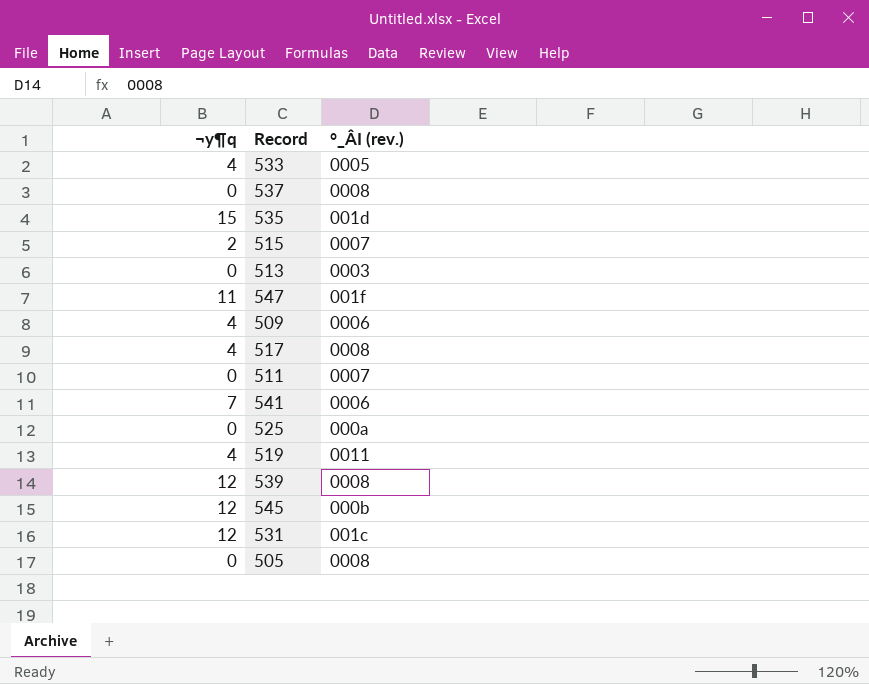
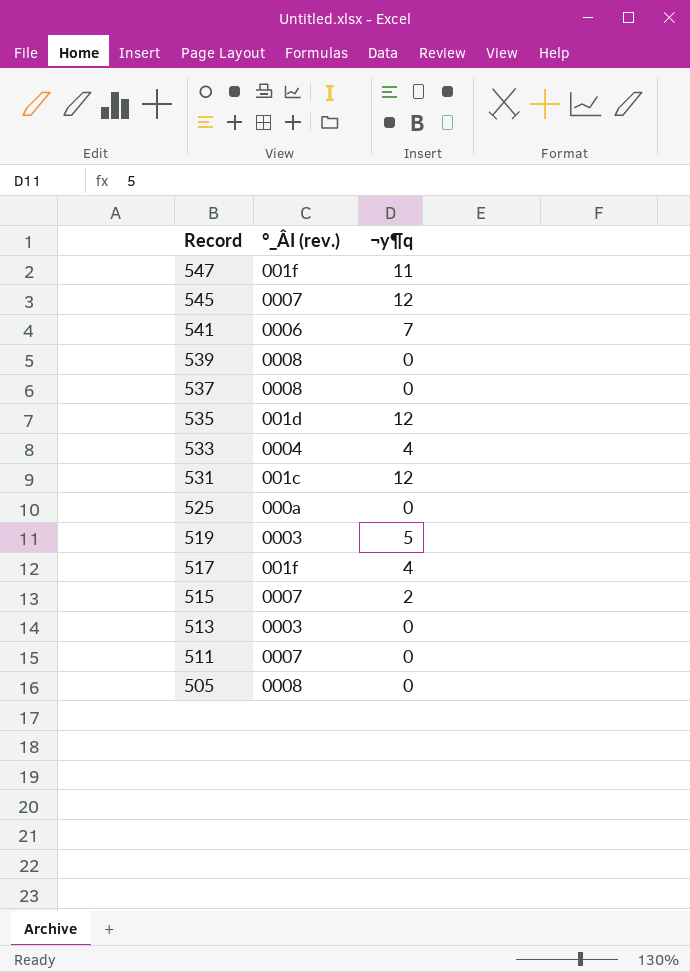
row order: none -> Record descending
column ¬y¶q | position: 1 -> 3
row 509: 4 | 0006 -> none
545 | °_ÂI (rev.): 000b -> 0007
539 | ¬y¶q: 12 -> 0
535 | ¬y¶q: 15 -> 12
533 | °_ÂI (rev.): 0005 -> 0004
519 | °_ÂI (rev.): 0011 -> 0003
519 | ¬y¶q: 4 -> 5
517 | °_ÂI (rev.): 0008 -> 001f

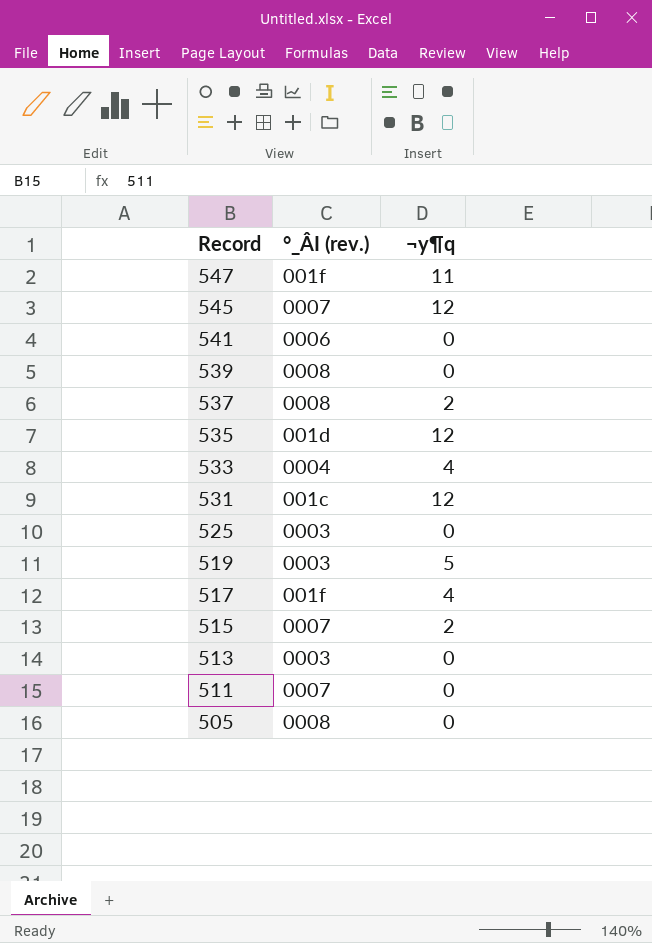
541 | ¬y¶q: 7 -> 0
537 | ¬y¶q: 0 -> 2
525 | °_ÂI (rev.): 000a -> 0003

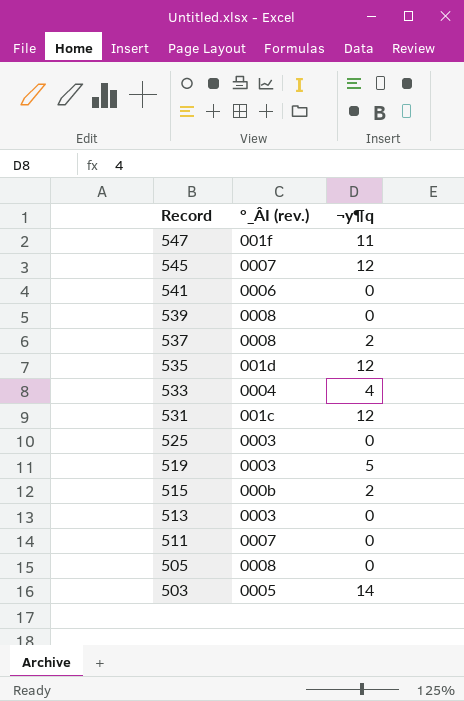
row 517: 001f | 4 -> none
515 | °_ÂI (rev.): 0007 -> 000b
row 503: none -> 0005 | 14

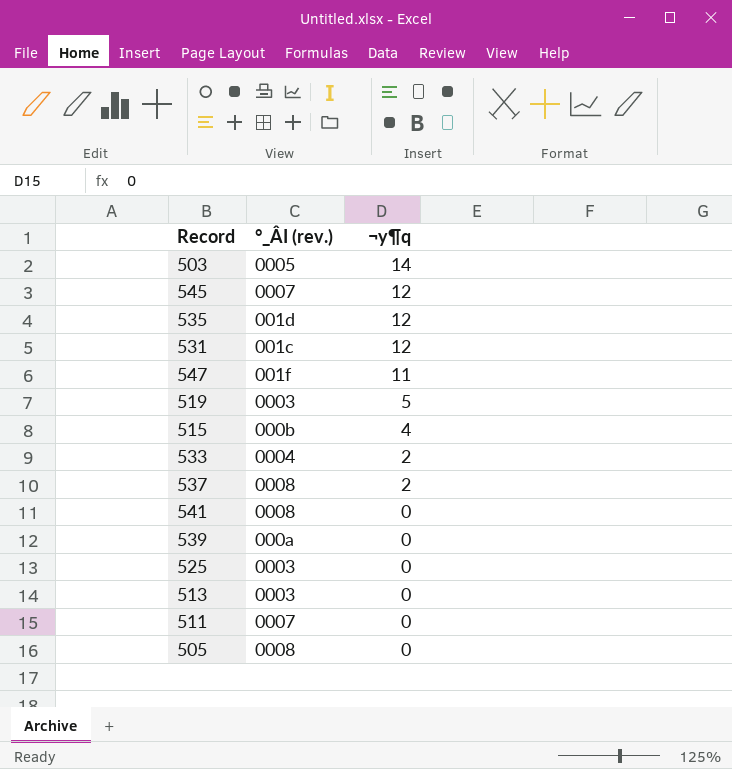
row order: Record descending -> ¬y¶q descending
515 | ¬y¶q: 2 -> 4
533 | ¬y¶q: 4 -> 2
541 | °_ÂI (rev.): 0006 -> 0008
539 | °_ÂI (rev.): 0008 -> 000a

